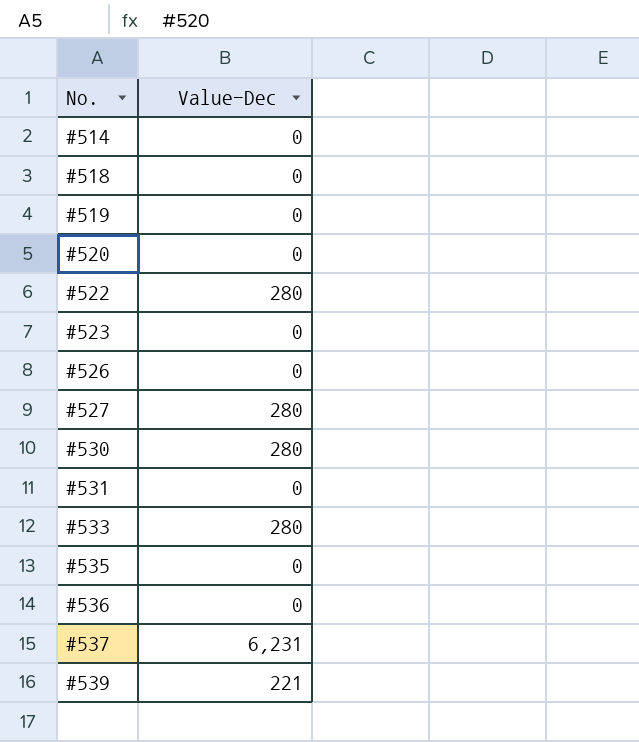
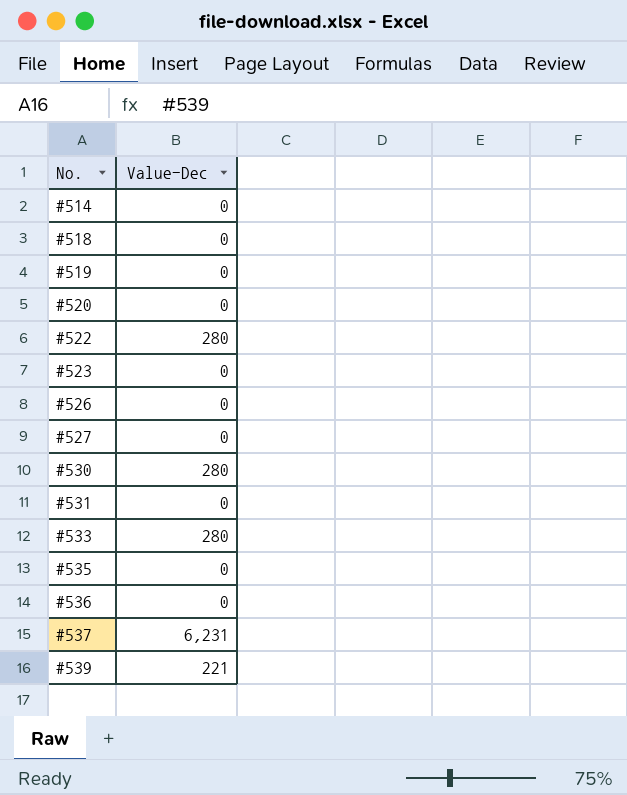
#527 | Value-Dec: 280 -> 0

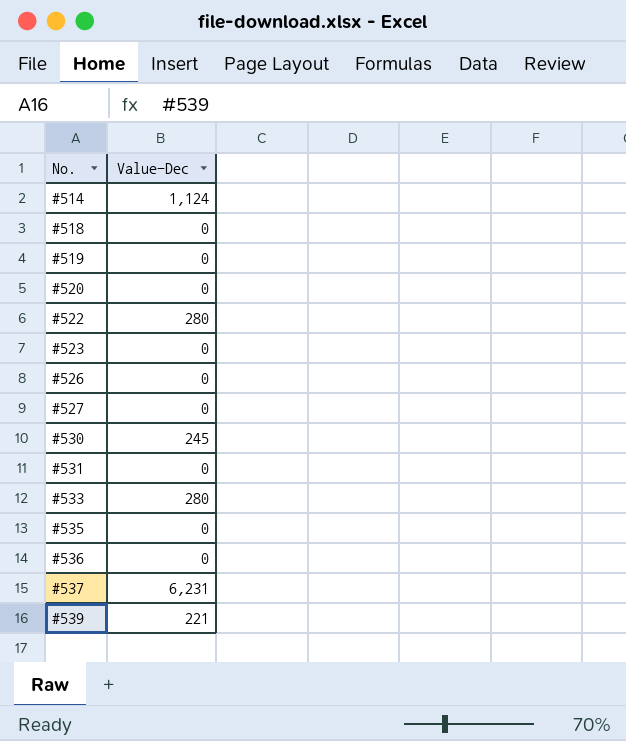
#514 | Value-Dec: 0 -> 1,124
#530 | Value-Dec: 280 -> 245

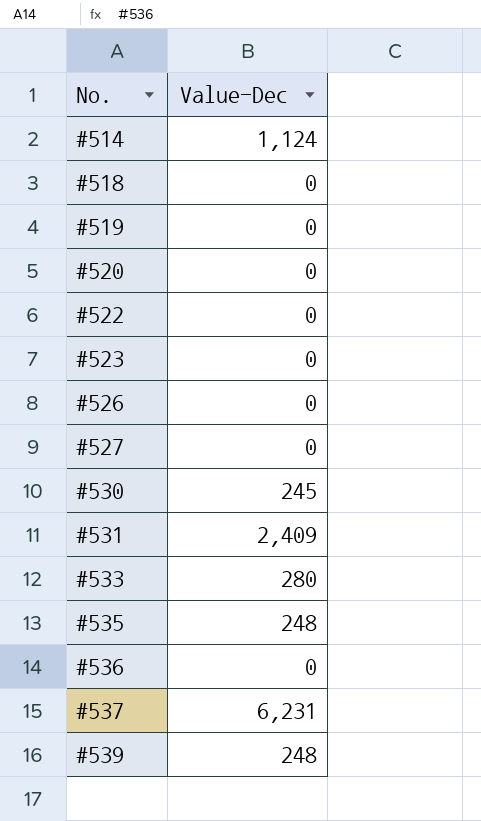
#522 | Value-Dec: 280 -> 0
#531 | Value-Dec: 0 -> 2,409
#535 | Value-Dec: 0 -> 248
#539 | Value-Dec: 221 -> 248

